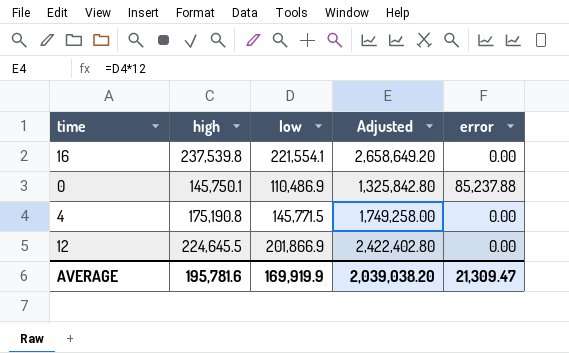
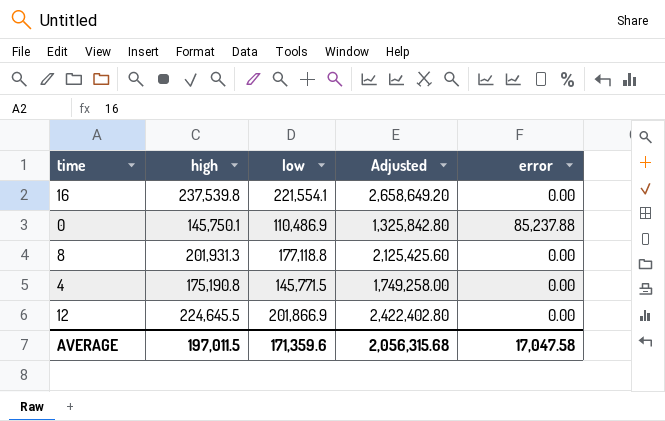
row 8: none -> 201,931.3 | 177,118.8 | 2,125,425.60 | 0.00
AVERAGE | high: 195,781.6 -> 197,011.5
AVERAGE | low: 169,919.9 -> 171,359.6
AVERAGE | Adjusted: 2,039,038.20 -> 2,056,315.68
AVERAGE | error: 21,309.47 -> 17,047.58

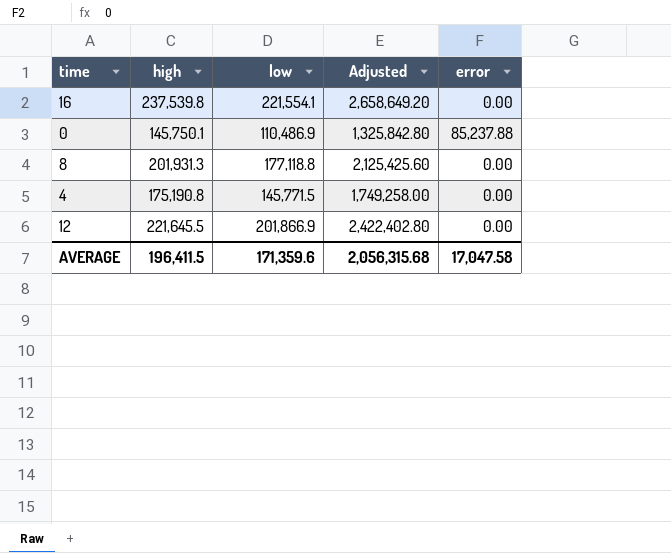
12 | high: 224,645.5 -> 221,645.5
AVERAGE | high: 197,011.5 -> 196,411.5

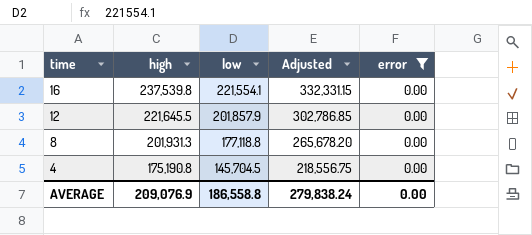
filter: none -> error = 0.00
row order: none -> time descending
column Adjusted | formula: [low] * 12 -> [low] * 1.5
12 | low: 201,866.9 -> 201,857.9
4 | low: 145,771.5 -> 145,704.5
AVERAGE | high: 196,411.5 -> 209,076.9
AVERAGE | low: 171,359.6 -> 186,558.8
AVERAGE | Adjusted: 2,056,315.68 -> 279,838.24
AVERAGE | error: 17,047.58 -> 0.00

